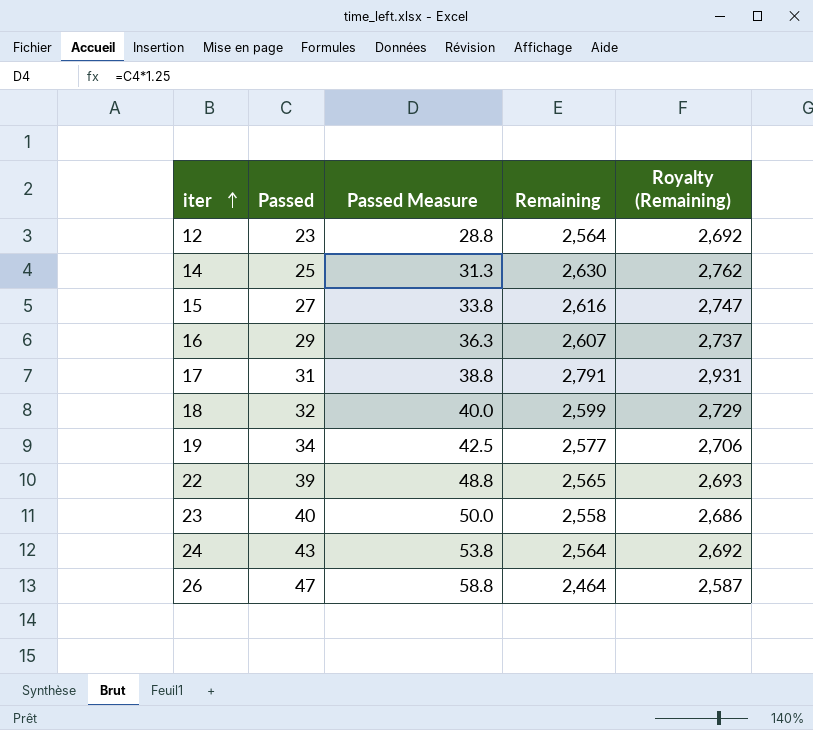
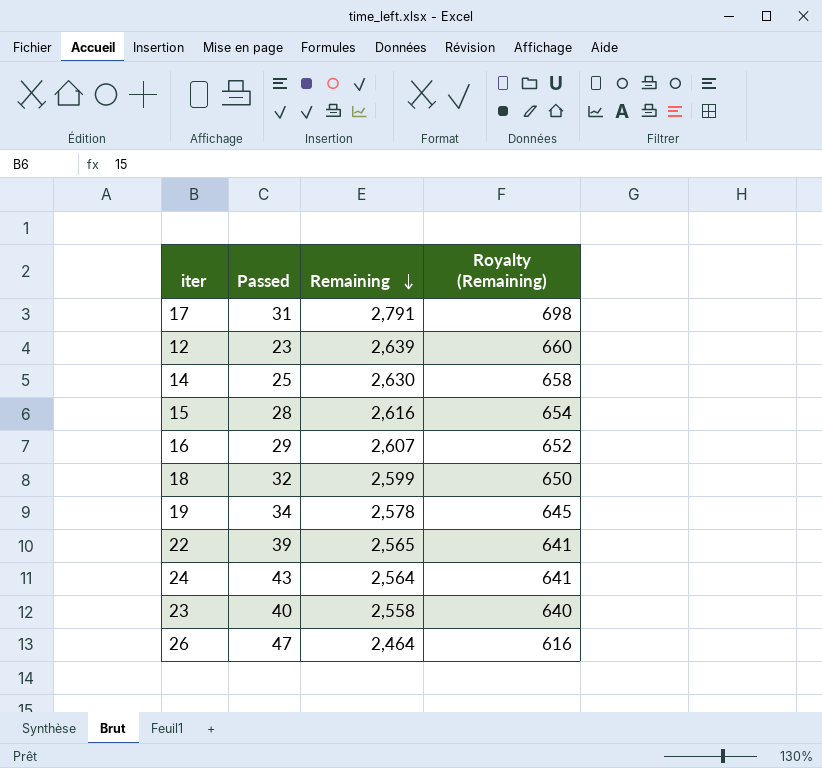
row order: iter ascending -> Remaining descending
column Passed Measure | formula: [Passed] * 1.25 -> none
column Royalty (Remaining) | formula: [Remaining] * 1.05 -> [Remaining] * 0.25
12 | Remaining: 2,564 -> 2,639
15 | Passed: 27 -> 28
19 | Remaining: 2,577 -> 2,578

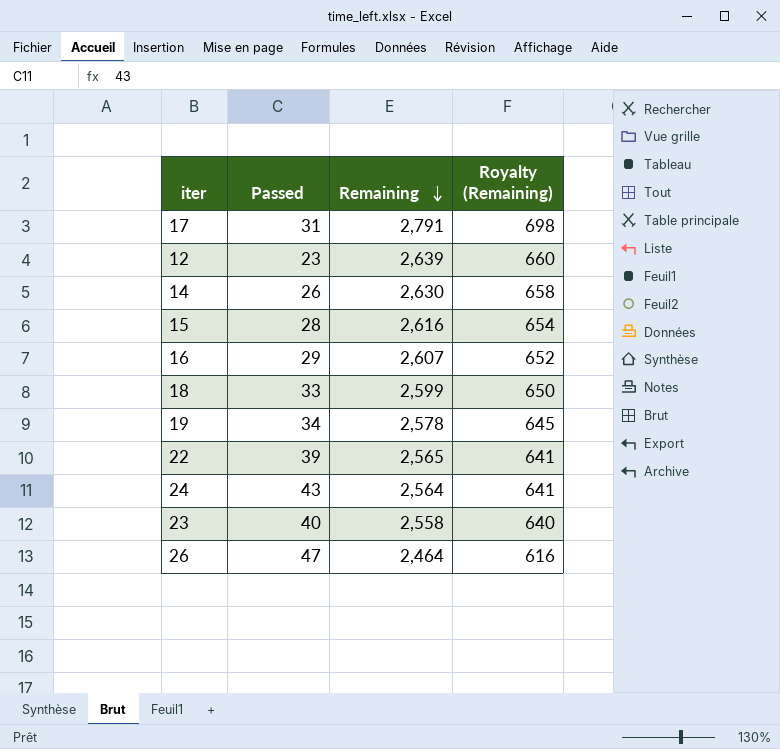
14 | Passed: 25 -> 26
18 | Passed: 32 -> 33

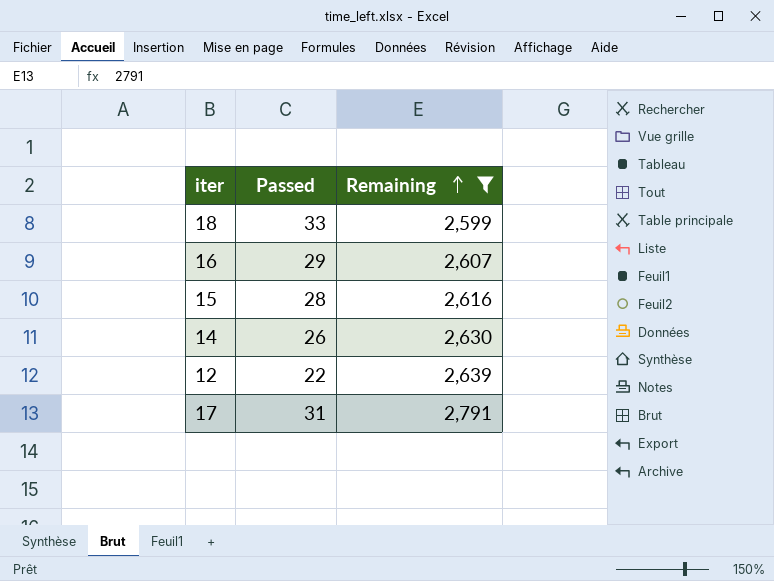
filter: none -> Remaining >= 2,599
row order: Remaining descending -> Remaining ascending
column Royalty (Remaining) | formula: [Remaining] * 0.25 -> none
12 | Passed: 23 -> 22

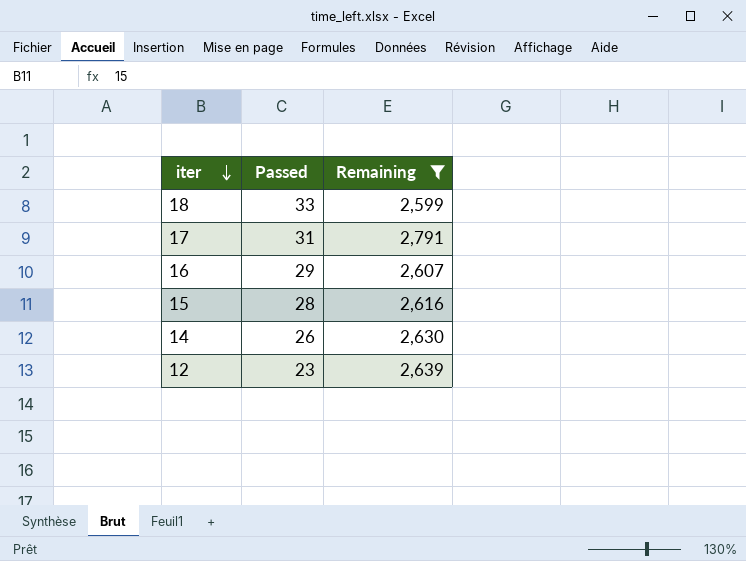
row order: Remaining ascending -> iter descending
12 | Passed: 22 -> 23

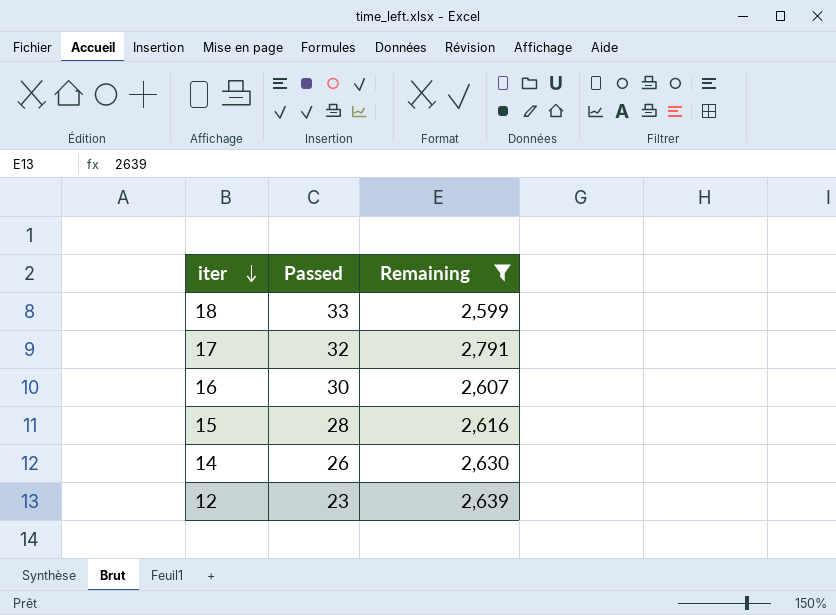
17 | Passed: 31 -> 32
16 | Passed: 29 -> 30

